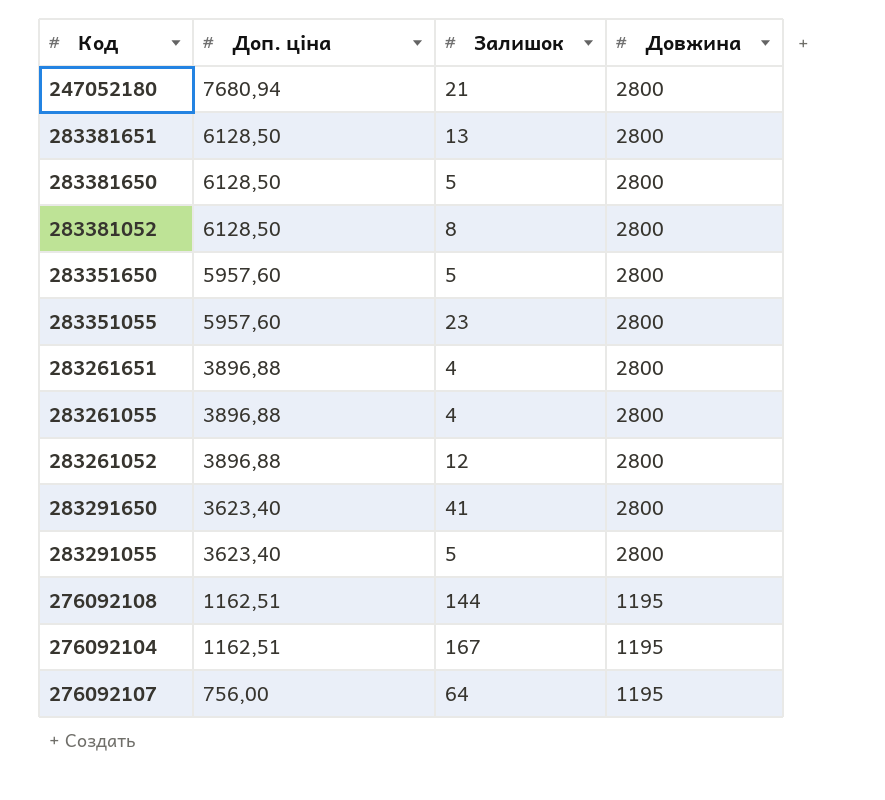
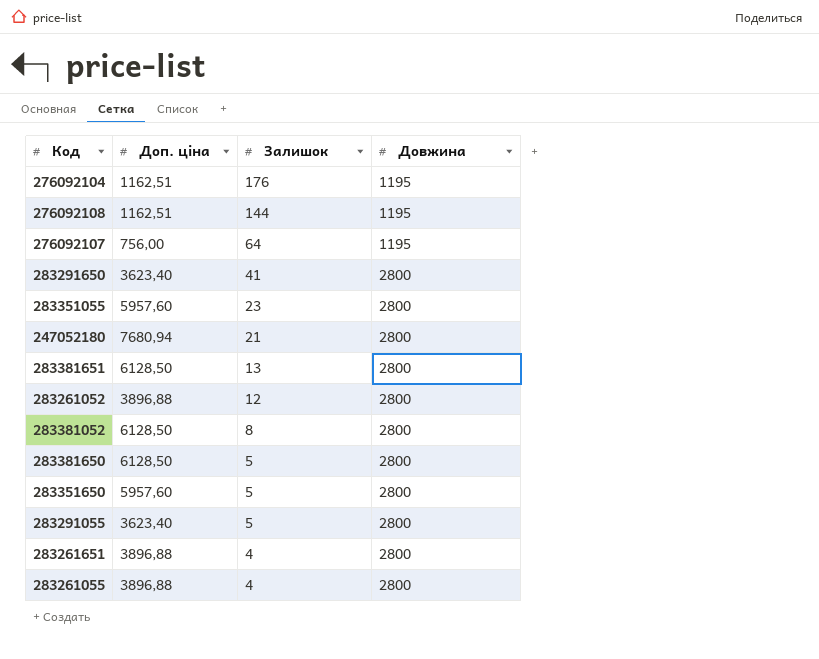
row order: Доп. ціна descending -> Залишок descending
276092104 | Залишок: 167 -> 176

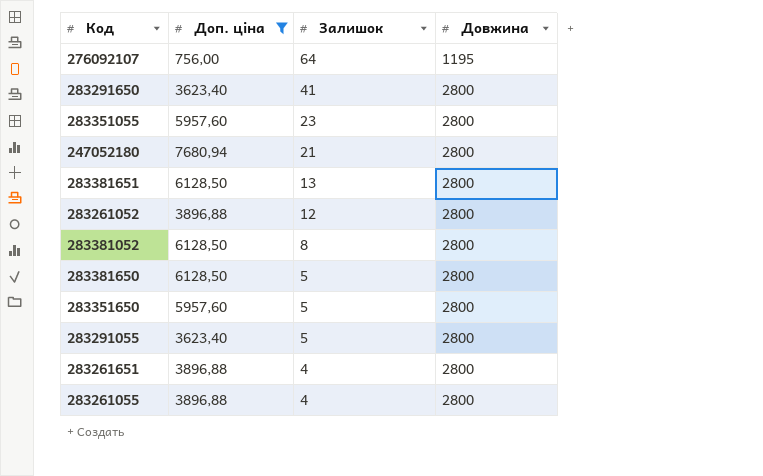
filter: none -> Доп. ціна != 1162,51

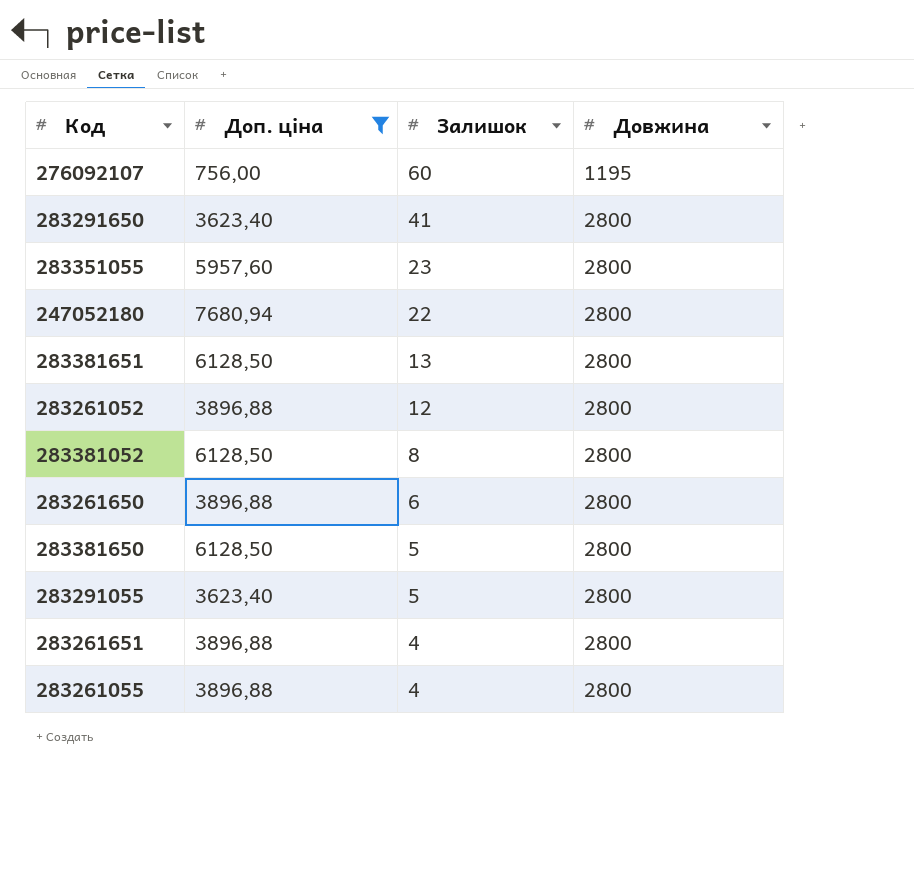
row 283351650: 5957,60 | 5 | 2800 -> none
276092107 | Залишок: 64 -> 60
247052180 | Залишок: 21 -> 22
row 283261650: none -> 3896,88 | 6 | 2800

